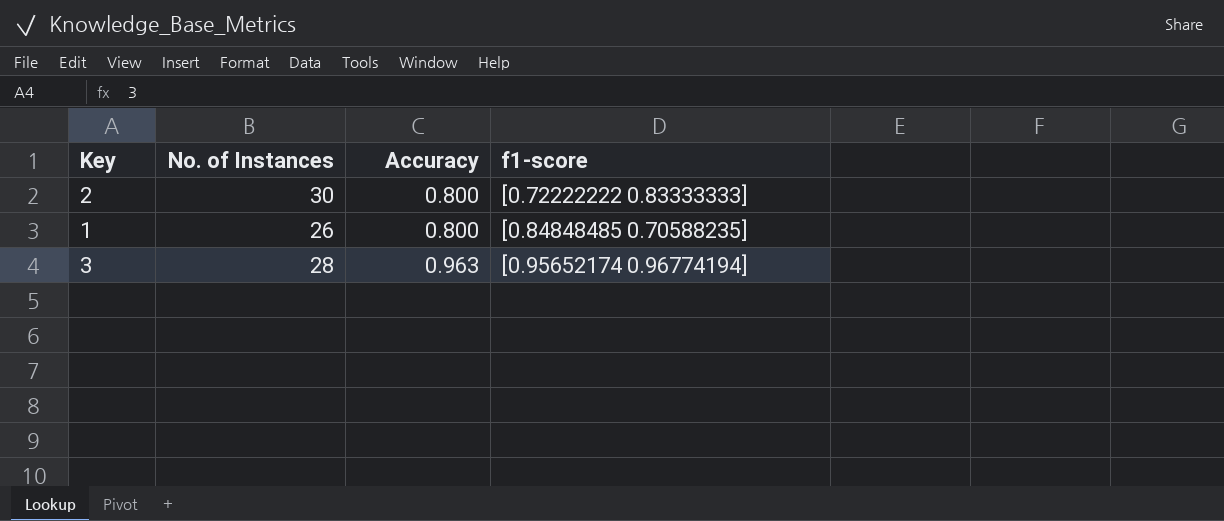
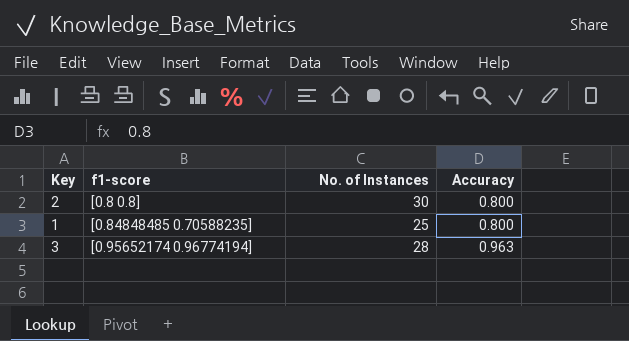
column f1-score | position: 4 -> 2
2 | f1-score: [0.72222222 0.83333333] -> [0.8 0.8]
1 | No. of Instances: 26 -> 25

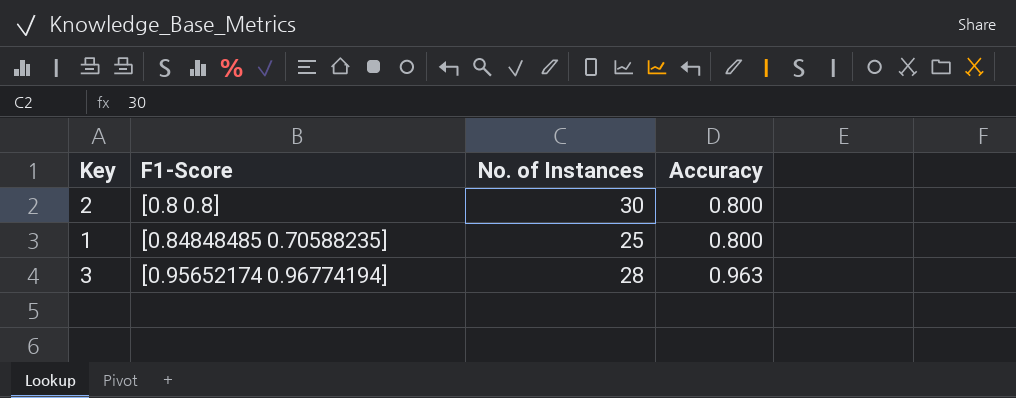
column name: f1-score -> F1-Score

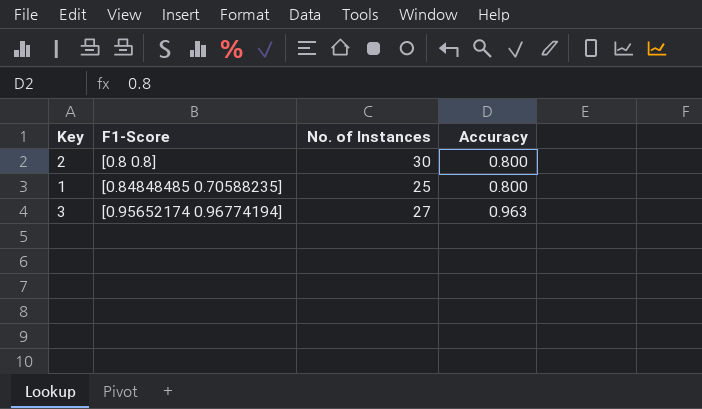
3 | No. of Instances: 28 -> 27

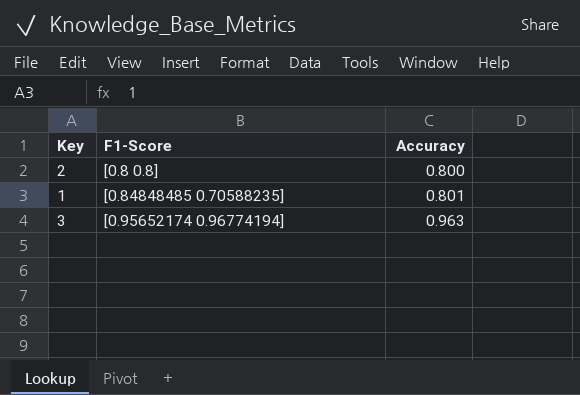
column No. of Instances | position: 3 -> none
1 | Accuracy: 0.800 -> 0.801

